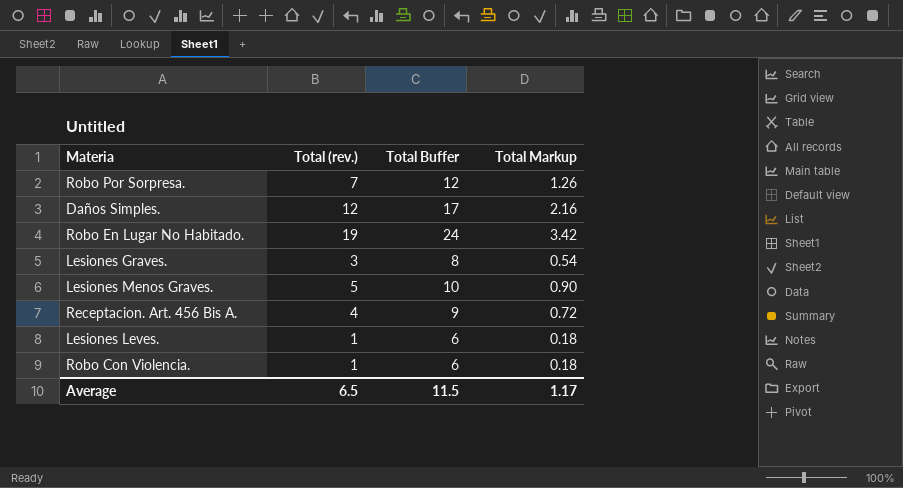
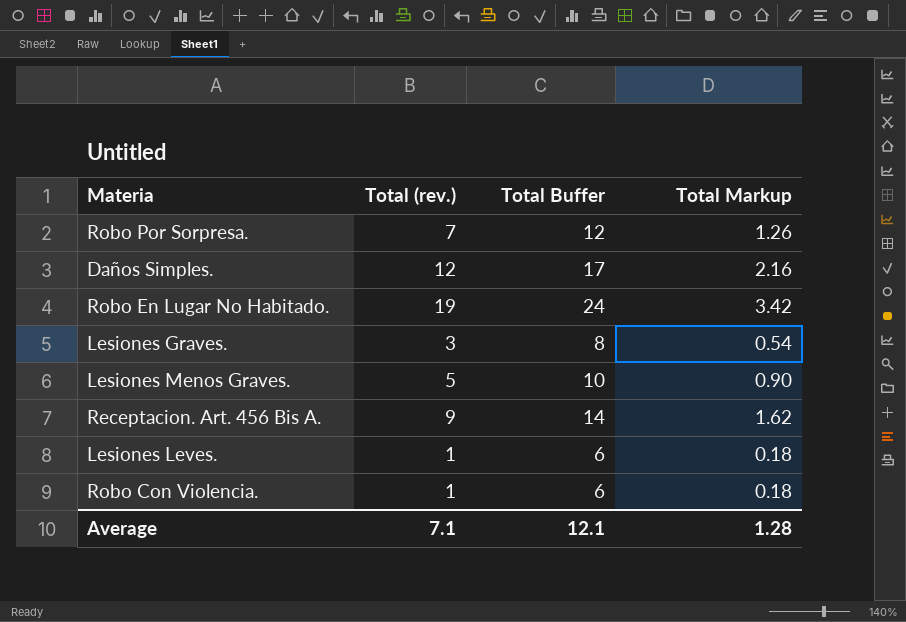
Receptacion. Art. 456 Bis A. | Total (rev.): 4 -> 9
Receptacion. Art. 456 Bis A. | Total Buffer: 9 -> 14
Receptacion. Art. 456 Bis A. | Total Markup: 0.72 -> 1.62
Average | Total (rev.): 6.5 -> 7.1
Average | Total Buffer: 11.5 -> 12.1
Average | Total Markup: 1.17 -> 1.28

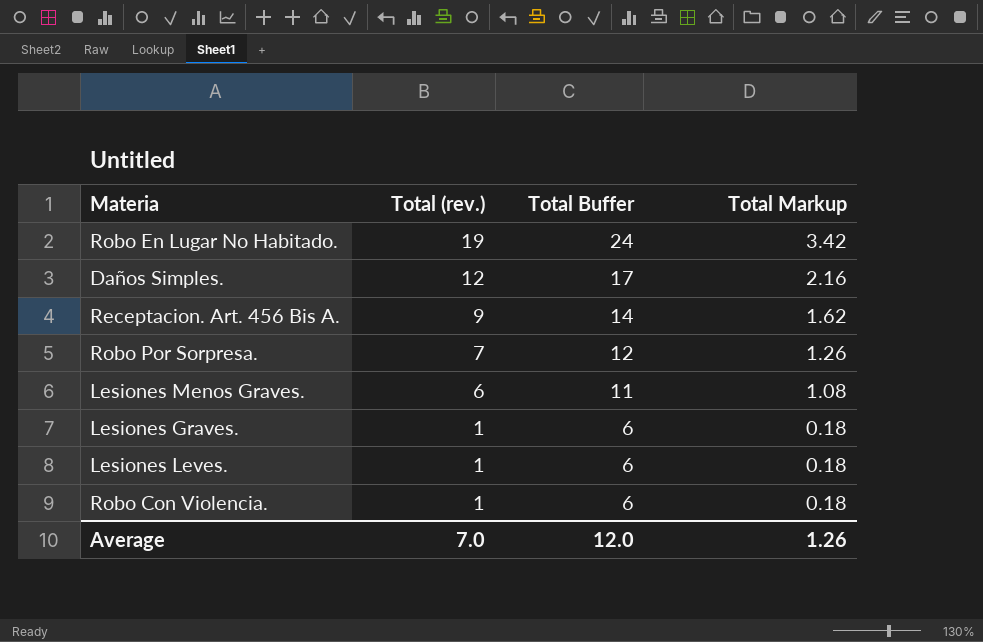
row order: none -> Total (rev.) descending
Lesiones Menos Graves. | Total (rev.): 5 -> 6
Lesiones Menos Graves. | Total Buffer: 10 -> 11
Lesiones Menos Graves. | Total Markup: 0.90 -> 1.08
Lesiones Graves. | Total (rev.): 3 -> 1
Lesiones Graves. | Total Buffer: 8 -> 6
Lesiones Graves. | Total Markup: 0.54 -> 0.18
Average | Total (rev.): 7.1 -> 7.0
Average | Total Buffer: 12.1 -> 12.0
Average | Total Markup: 1.28 -> 1.26

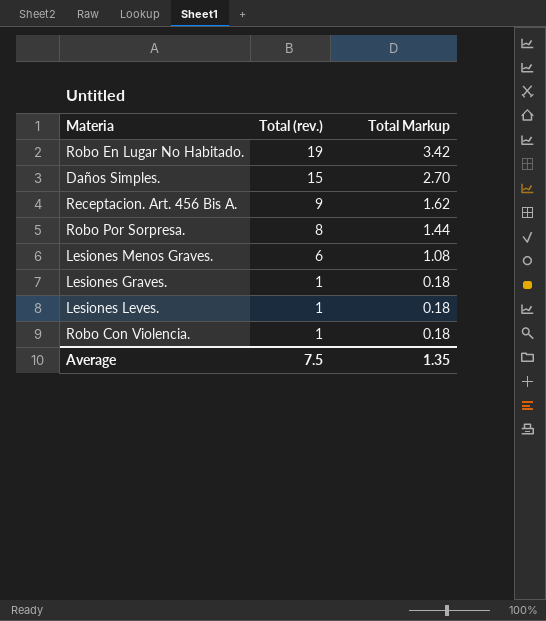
column Total Buffer | formula: [Total (rev.)] + 5 -> none
Daños Simples. | Total (rev.): 12 -> 15
Daños Simples. | Total Markup: 2.16 -> 2.70
Robo Por Sorpresa. | Total (rev.): 7 -> 8
Robo Por Sorpresa. | Total Markup: 1.26 -> 1.44
Average | Total (rev.): 7.0 -> 7.5
Average | Total Markup: 1.26 -> 1.35

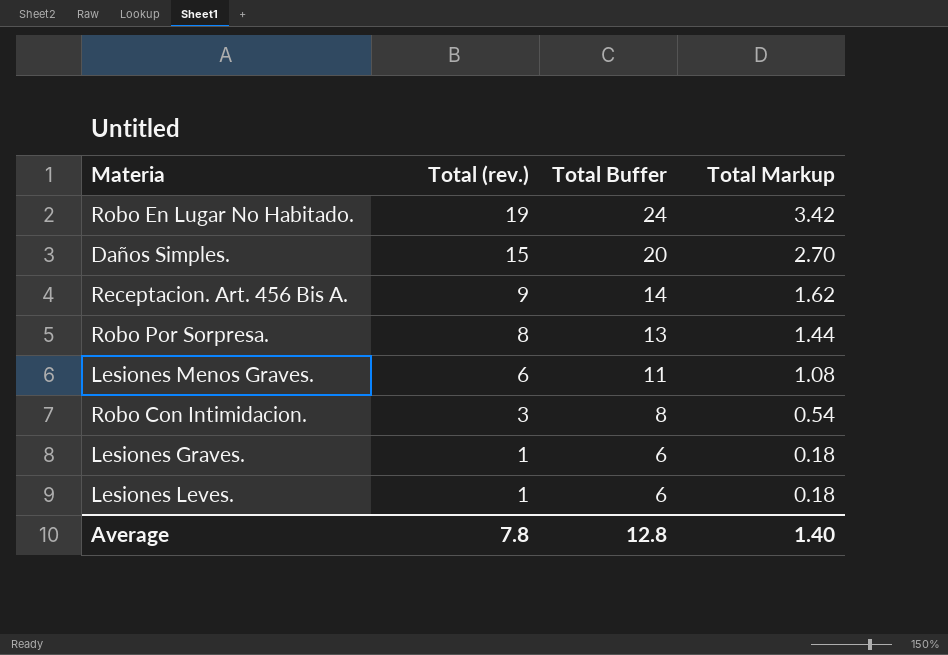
column Total Buffer | formula: none -> [Total (rev.)] + 5
row Robo Con Violencia.: 1 | 0.18 -> none
row Robo Con Intimidacion.: none -> 3 | 8 | 0.54
Average | Total (rev.): 7.5 -> 7.8
Average | Total Markup: 1.35 -> 1.40

